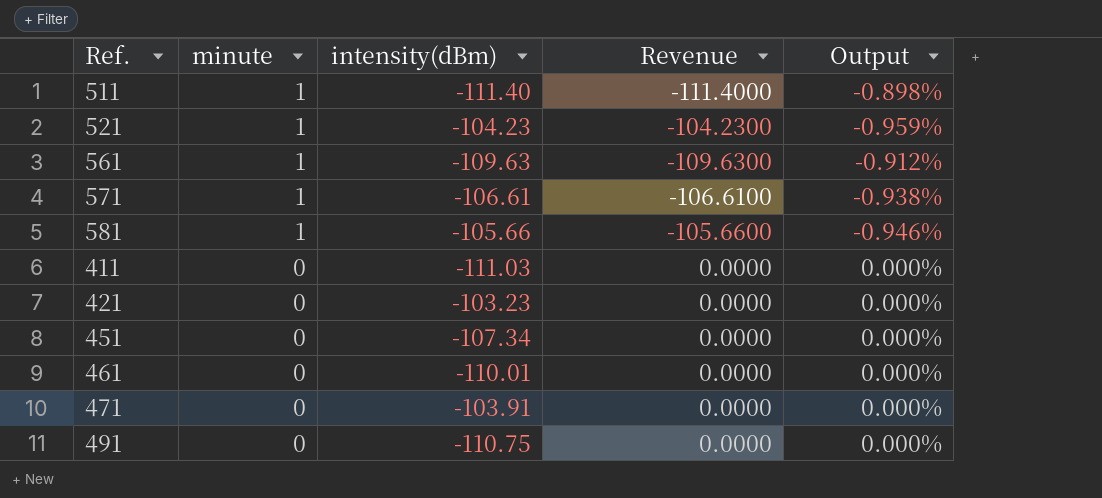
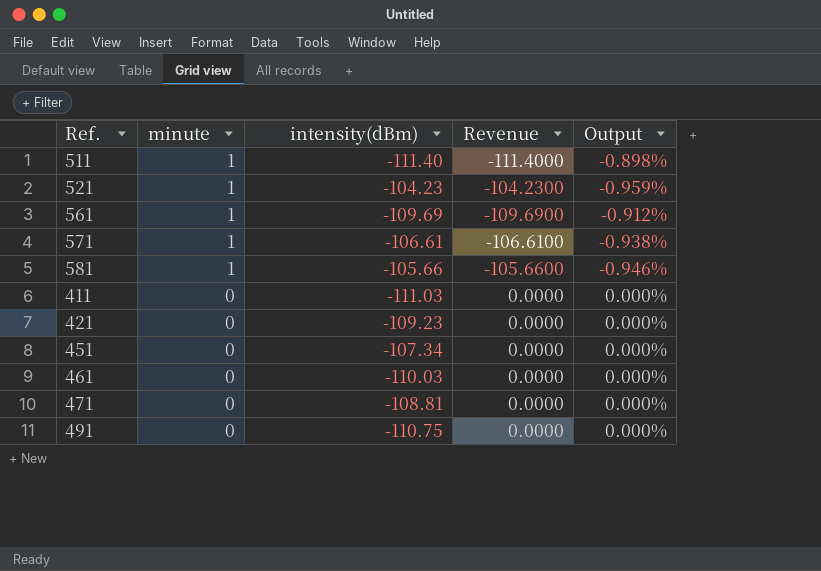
561 | intensity(dBm): -109.63 -> -109.69
561 | Revenue: -109.6300 -> -109.6900
421 | intensity(dBm): -103.23 -> -109.23
461 | intensity(dBm): -110.01 -> -110.03
471 | intensity(dBm): -103.91 -> -108.81

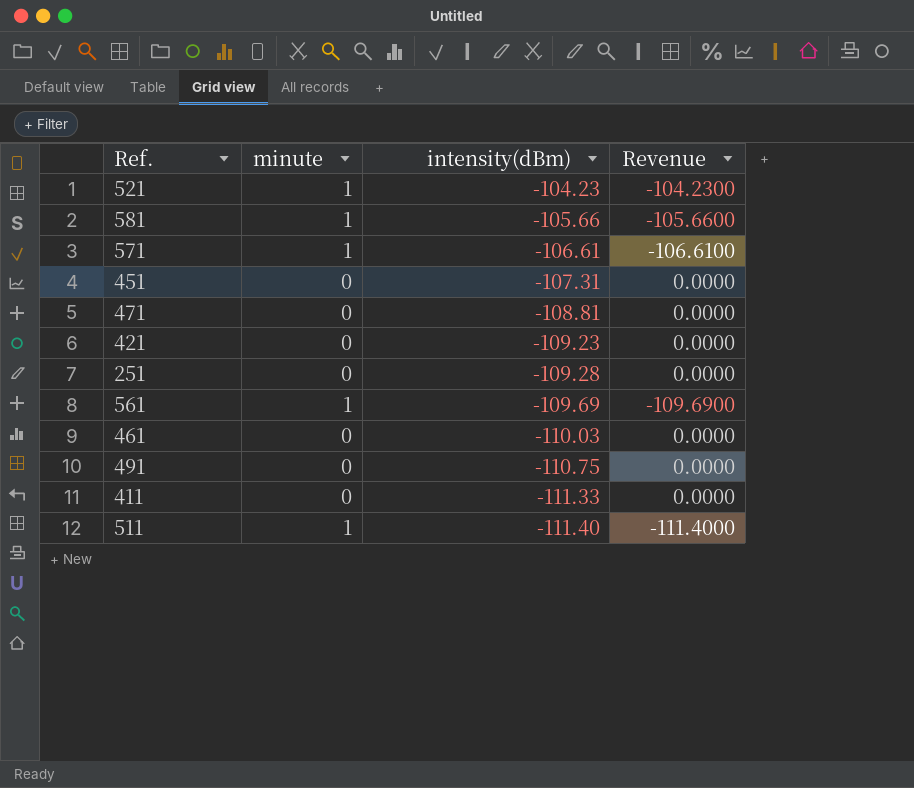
row order: minute descending -> intensity(dBm) descending
column Output | formula: [minute] / [intensity(dBm)] -> none
451 | intensity(dBm): -107.34 -> -107.31
row 251: none -> 0 | -109.28 | 0.0000
411 | intensity(dBm): -111.03 -> -111.33

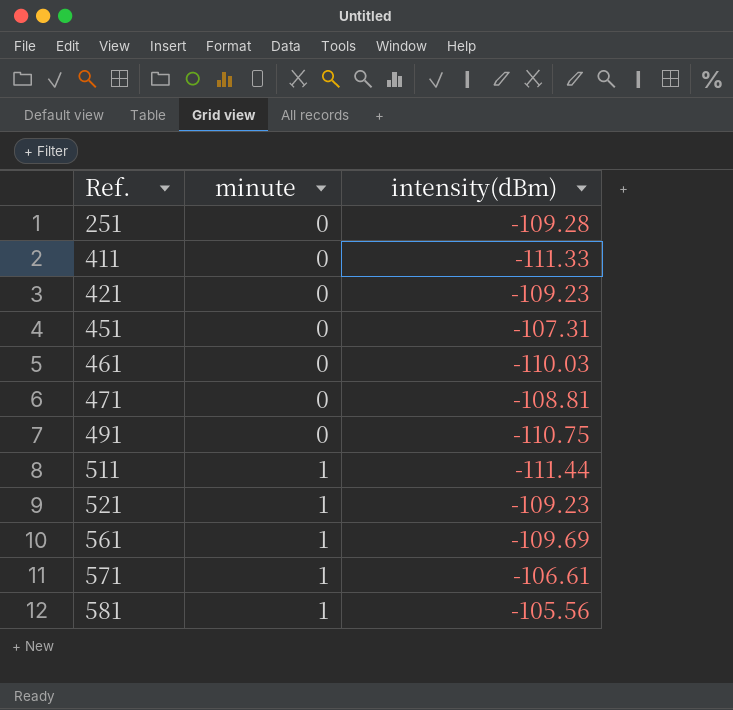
row order: intensity(dBm) descending -> Ref. ascending
column Revenue | formula: [minute] * [intensity(dBm)] -> none
511 | intensity(dBm): -111.40 -> -111.44
521 | intensity(dBm): -104.23 -> -109.23
581 | intensity(dBm): -105.66 -> -105.56

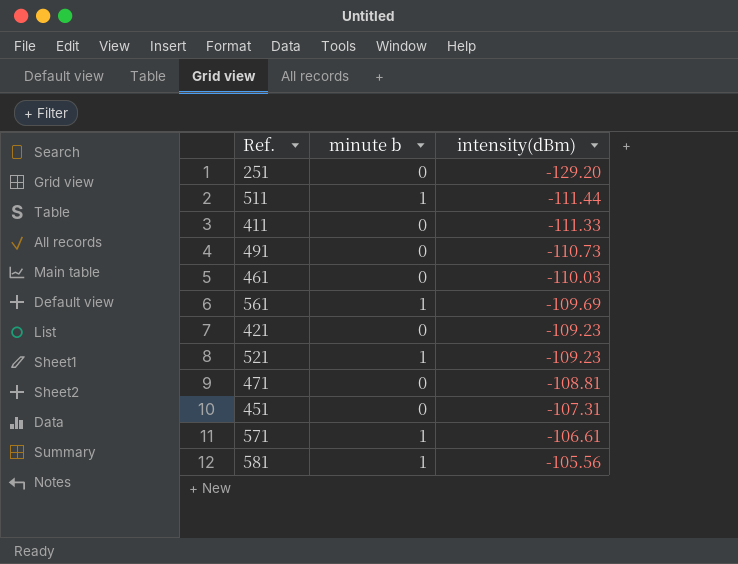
row order: Ref. ascending -> intensity(dBm) ascending
column name: minute -> minute b
251 | intensity(dBm): -109.28 -> -129.20
491 | intensity(dBm): -110.75 -> -110.73

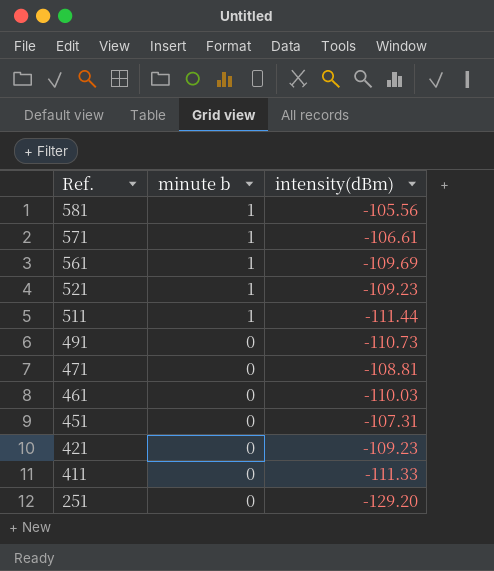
row order: intensity(dBm) ascending -> Ref. descending

